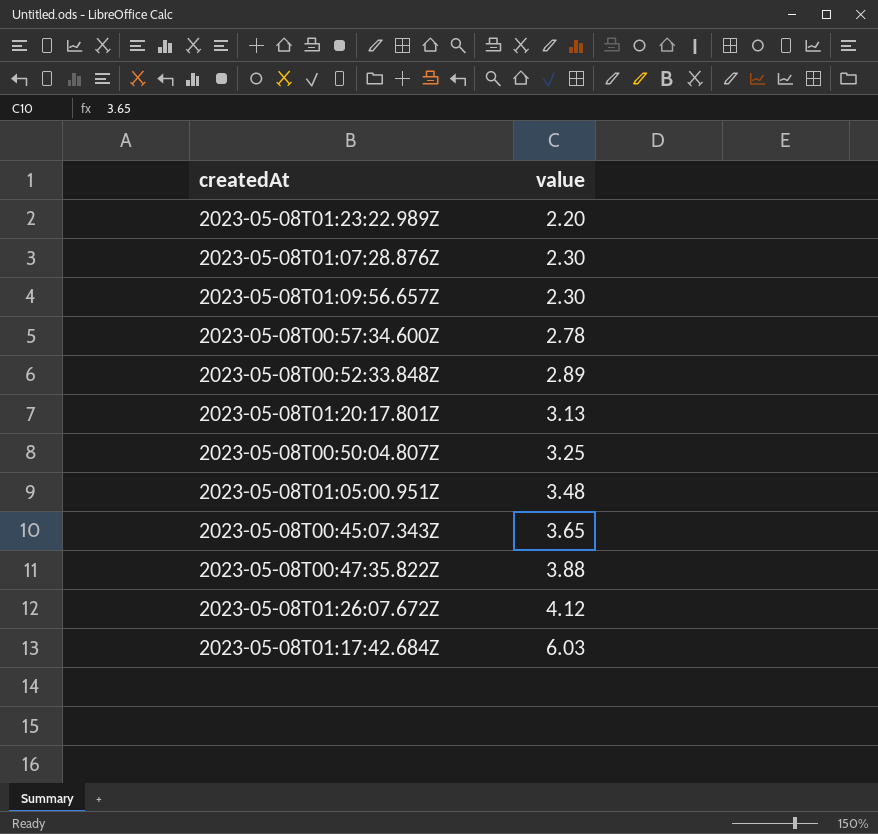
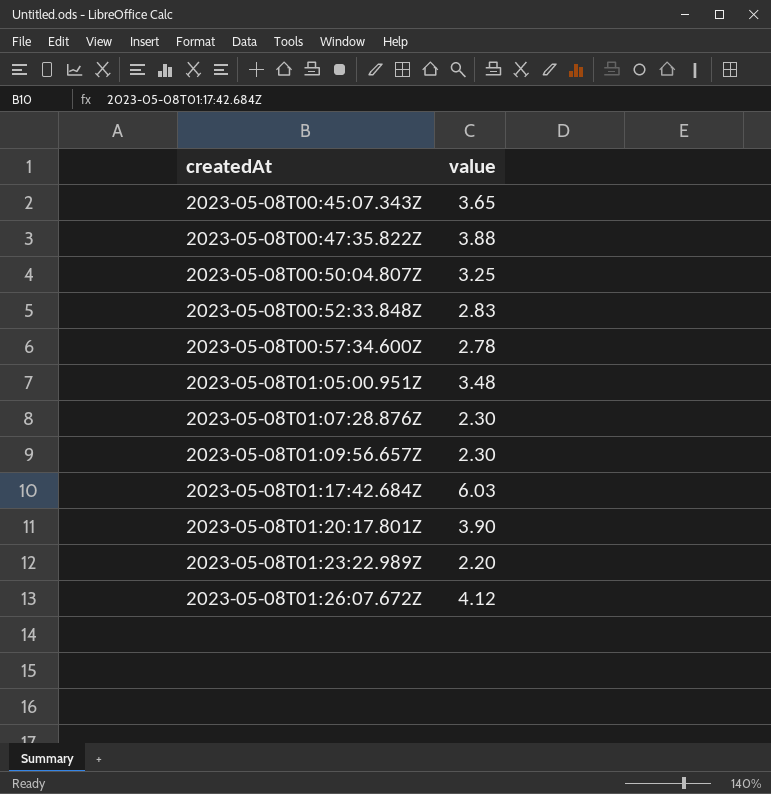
row order: value ascending -> createdAt ascending
2023-05-08T00:52:33.848Z | value: 2.89 -> 2.83
2023-05-08T01:20:17.801Z | value: 3.13 -> 3.90

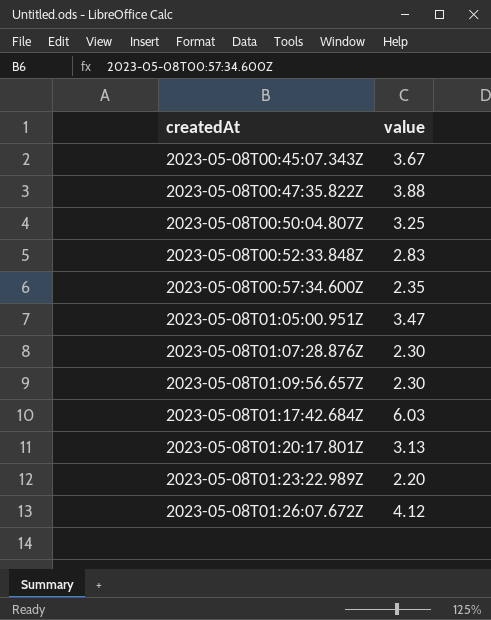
2023-05-08T00:45:07.343Z | value: 3.65 -> 3.67
2023-05-08T00:57:34.600Z | value: 2.78 -> 2.35
2023-05-08T01:05:00.951Z | value: 3.48 -> 3.47
2023-05-08T01:20:17.801Z | value: 3.90 -> 3.13

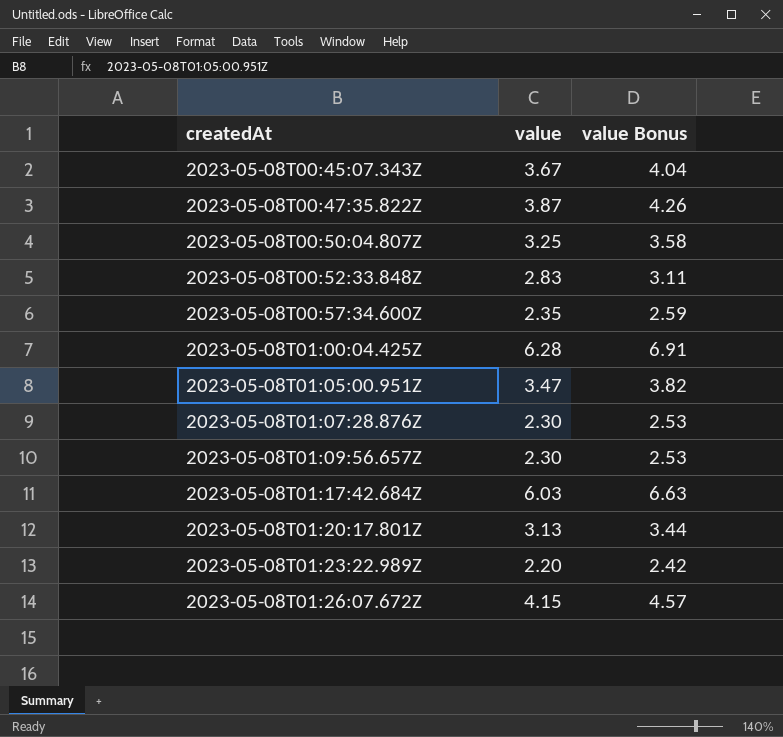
column value Bonus | formula: none -> [value] * 1.1
2023-05-08T00:47:35.822Z | value: 3.88 -> 3.87
row 2023-05-08T01:00:04.425Z: none -> 6.28 | 6.91
2023-05-08T01:26:07.672Z | value: 4.12 -> 4.15

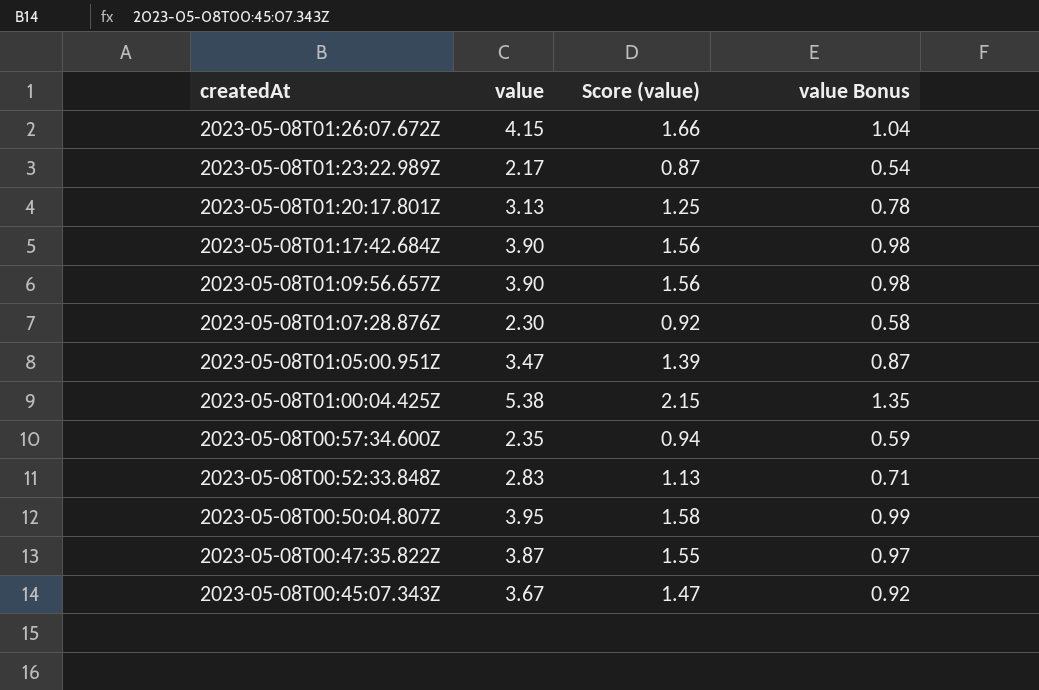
row order: createdAt ascending -> createdAt descending
column Score (value) | formula: none -> [value] * 0.4
column value Bonus | formula: [value] * 1.1 -> [value] * 0.25
2023-05-08T01:23:22.989Z | value: 2.20 -> 2.17
2023-05-08T01:17:42.684Z | value: 6.03 -> 3.90
2023-05-08T01:09:56.657Z | value: 2.30 -> 3.90
2023-05-08T01:00:04.425Z | value: 6.28 -> 5.38
2023-05-08T00:50:04.807Z | value: 3.25 -> 3.95

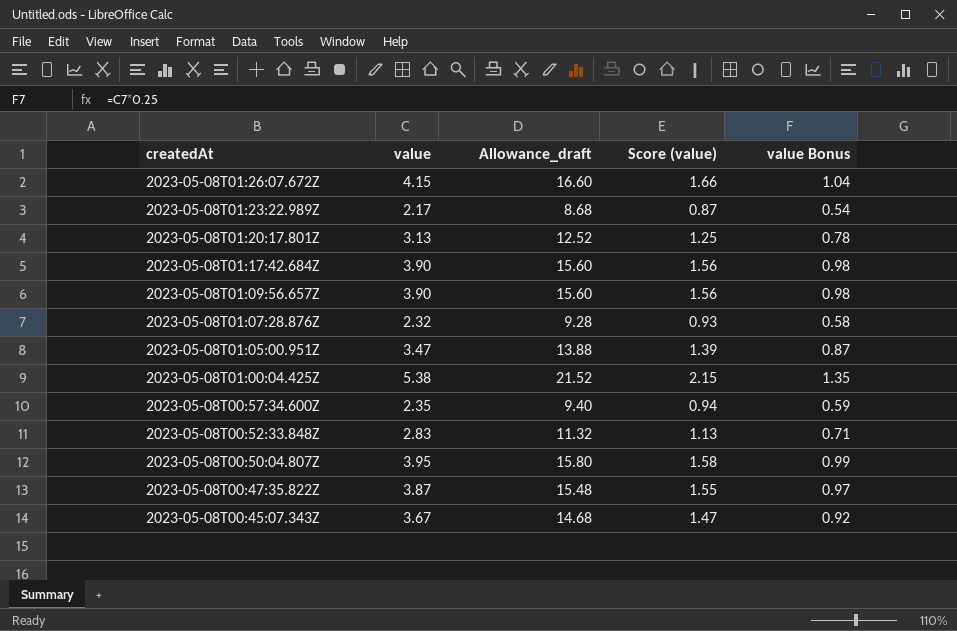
column Allowance_draft | formula: none -> [value] * 4
2023-05-08T01:07:28.876Z | value: 2.30 -> 2.32
2023-05-08T01:07:28.876Z | Score (value): 0.92 -> 0.93

